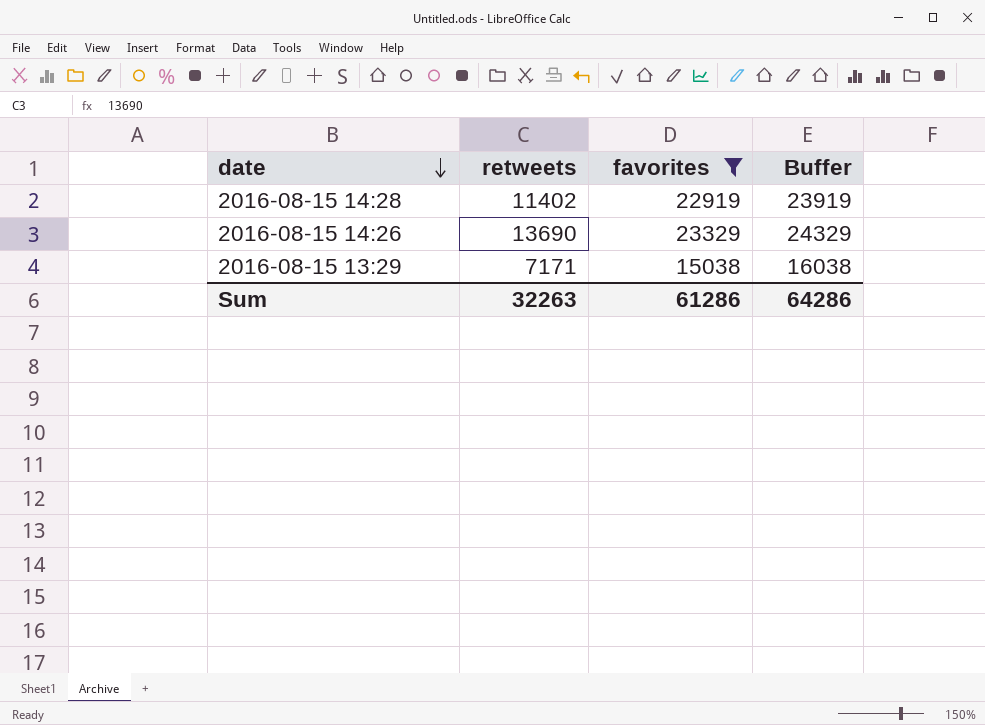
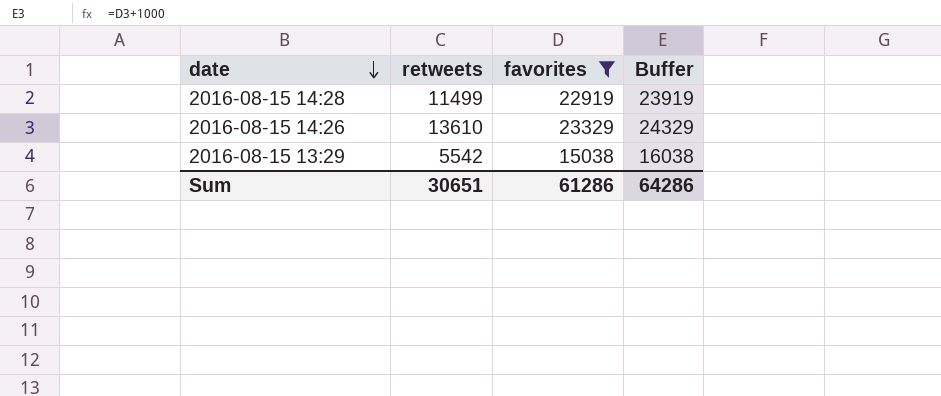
2016-08-15 14:28 | retweets: 11402 -> 11499
2016-08-15 14:26 | retweets: 13690 -> 13610
2016-08-15 13:29 | retweets: 7171 -> 5542
Sum | retweets: 32263 -> 30651

